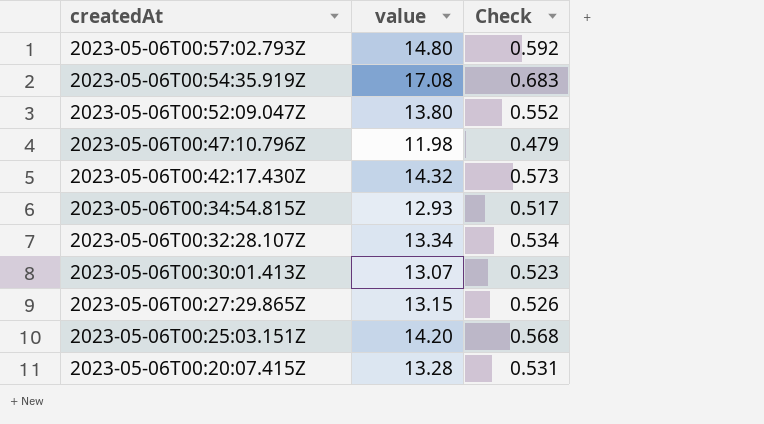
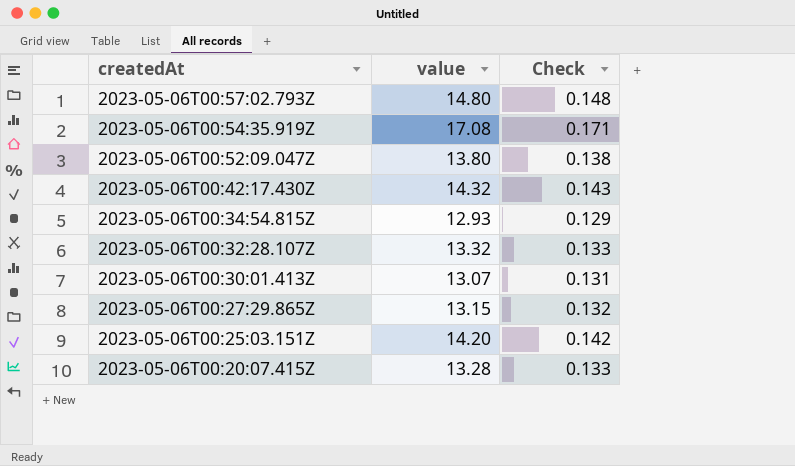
column Check | formula: [value] * 0.04 -> [value] * 0.01
row 2023-05-06T00:47:10.796Z: 11.98 | 0.479 -> none
2023-05-06T00:32:28.107Z | value: 13.34 -> 13.32

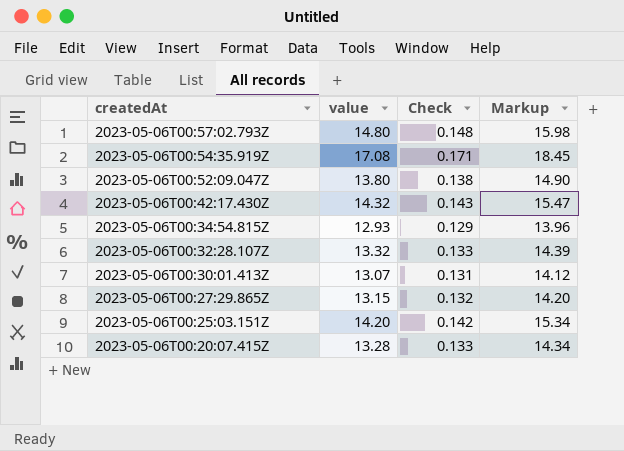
column Markup | formula: none -> [value] * 1.08

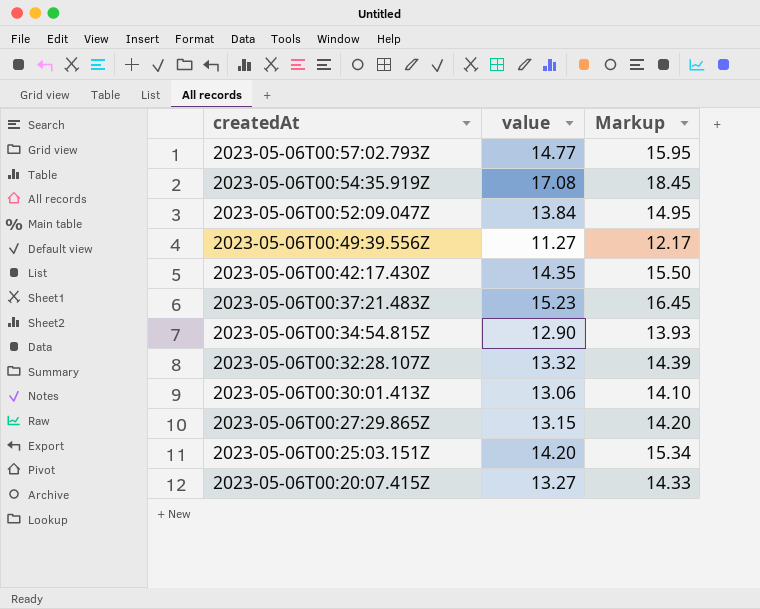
column Check | formula: [value] * 0.01 -> none
2023-05-06T00:57:02.793Z | value: 14.80 -> 14.77
2023-05-06T00:57:02.793Z | Markup: 15.98 -> 15.95
2023-05-06T00:52:09.047Z | value: 13.80 -> 13.84
2023-05-06T00:52:09.047Z | Markup: 14.90 -> 14.95
row 2023-05-06T00:49:39.556Z: none -> 11.27 | 12.17
2023-05-06T00:42:17.430Z | value: 14.32 -> 14.35
2023-05-06T00:42:17.430Z | Markup: 15.47 -> 15.50
row 2023-05-06T00:37:21.483Z: none -> 15.23 | 16.45
2023-05-06T00:34:54.815Z | value: 12.93 -> 12.90
2023-05-06T00:34:54.815Z | Markup: 13.96 -> 13.93
2023-05-06T00:30:01.413Z | value: 13.07 -> 13.06
2023-05-06T00:30:01.413Z | Markup: 14.12 -> 14.10
2023-05-06T00:20:07.415Z | value: 13.28 -> 13.27
2023-05-06T00:20:07.415Z | Markup: 14.34 -> 14.33

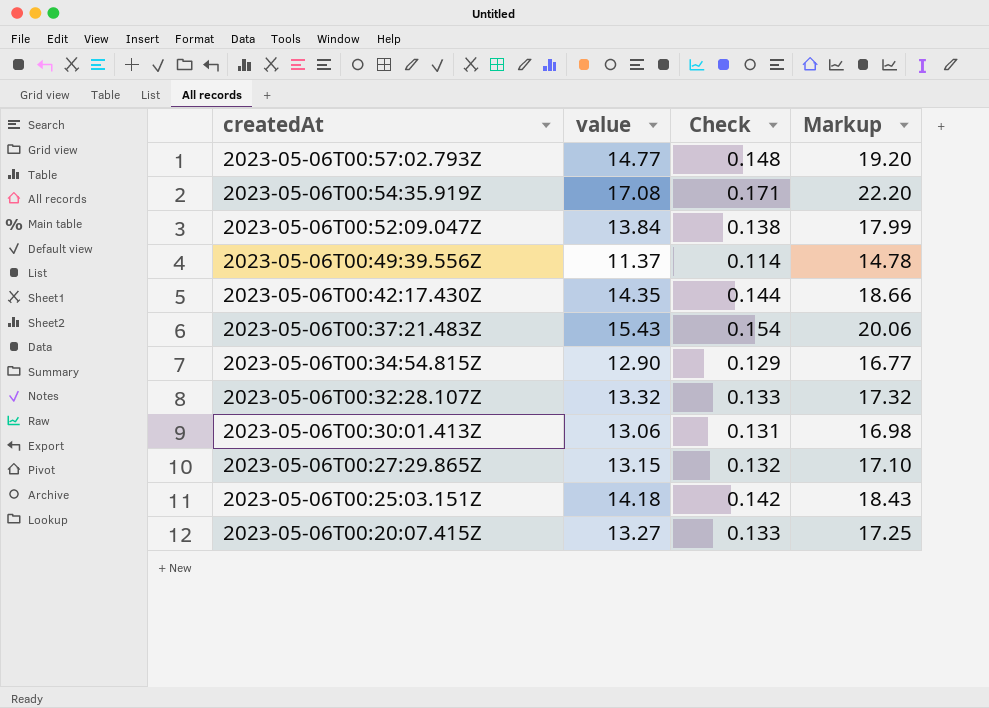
column Check | formula: none -> [value] * 0.01
column Markup | formula: [value] * 1.08 -> [value] * 1.3
2023-05-06T00:49:39.556Z | value: 11.27 -> 11.37
2023-05-06T00:37:21.483Z | value: 15.23 -> 15.43
2023-05-06T00:25:03.151Z | value: 14.20 -> 14.18

